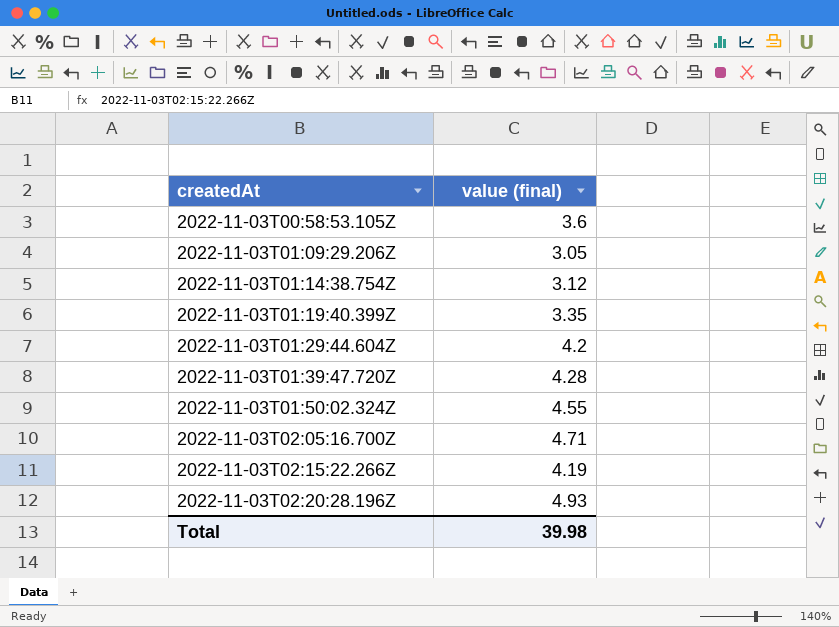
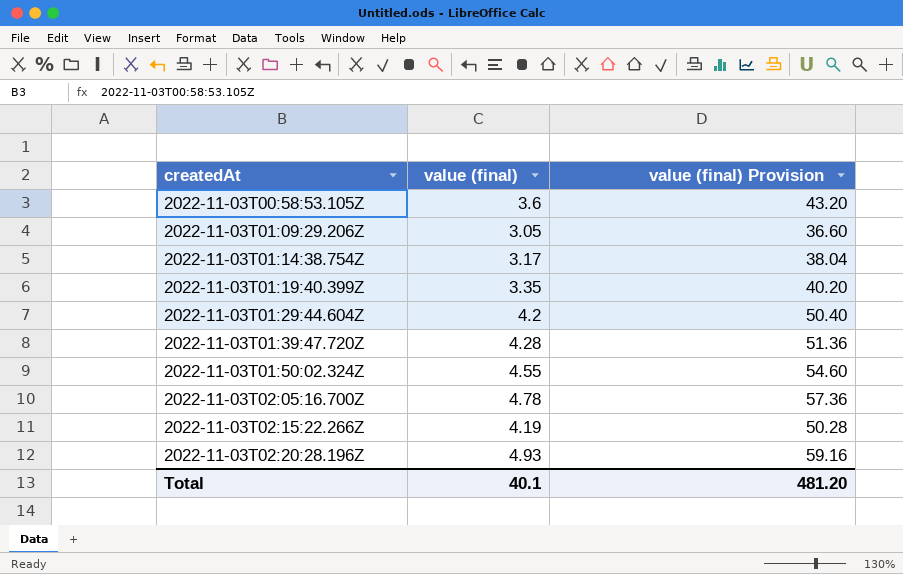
column value (final) Provision | formula: none -> [value (final)] * 12
2022-11-03T01:14:38.754Z | value (final): 3.12 -> 3.17
2022-11-03T02:05:16.700Z | value (final): 4.71 -> 4.78
Total | value (final): 39.98 -> 40.1

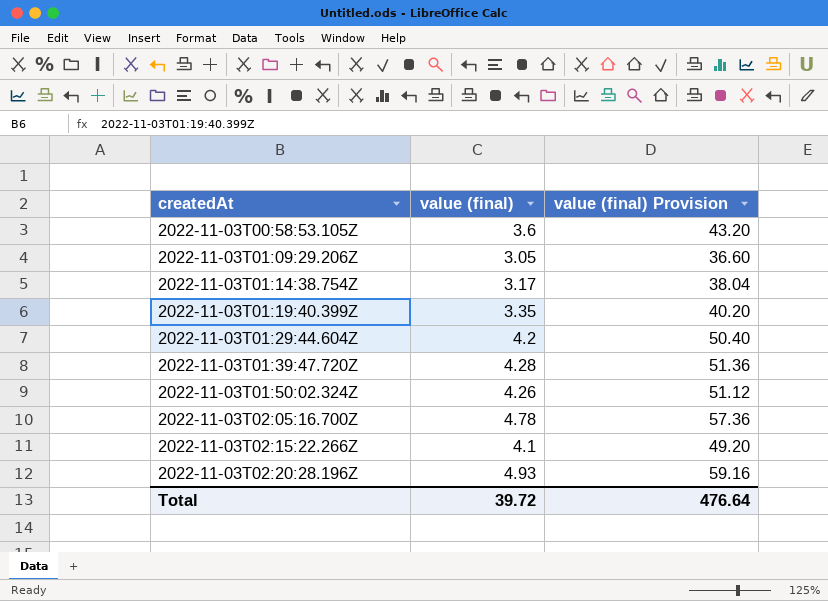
2022-11-03T01:50:02.324Z | value (final): 4.55 -> 4.26
2022-11-03T01:50:02.324Z | value (final) Provision: 54.60 -> 51.12
2022-11-03T02:15:22.266Z | value (final): 4.19 -> 4.1
2022-11-03T02:15:22.266Z | value (final) Provision: 50.28 -> 49.20
Total | value (final): 40.1 -> 39.72
Total | value (final) Provision: 481.20 -> 476.64

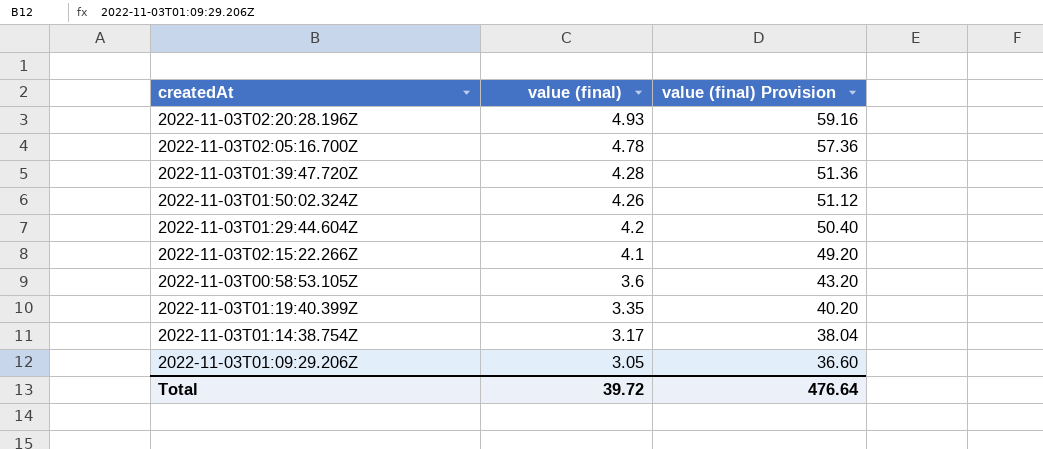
row order: createdAt ascending -> value (final) descending

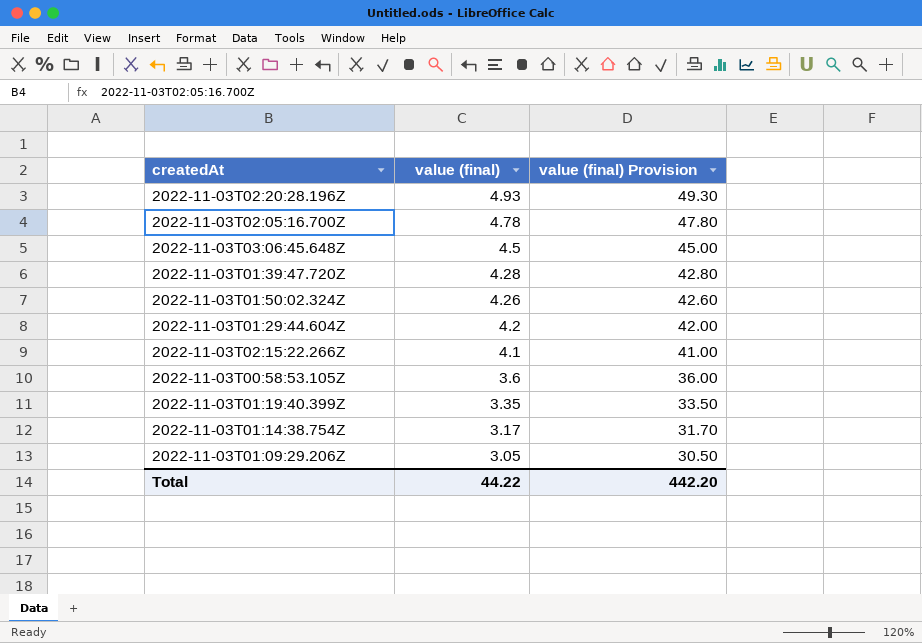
column value (final) Provision | formula: [value (final)] * 12 -> [value (final)] * 10
row 2022-11-03T03:06:45.648Z: none -> 4.5 | 45.00
Total | value (final): 39.72 -> 44.22
Total | value (final) Provision: 476.64 -> 442.20

